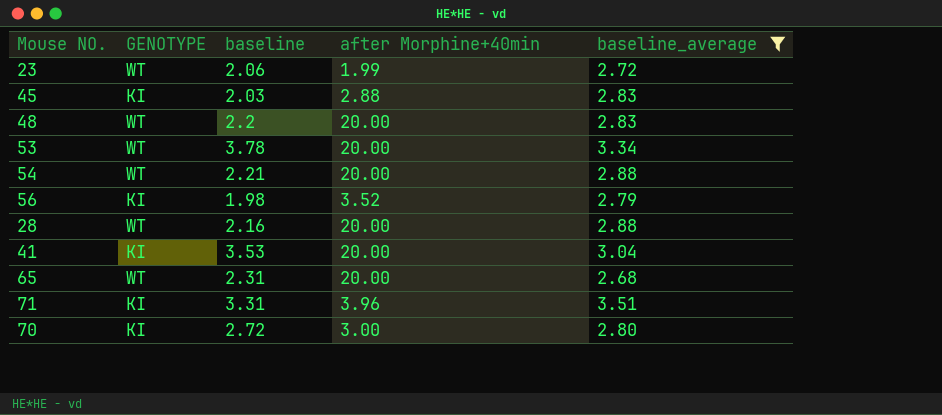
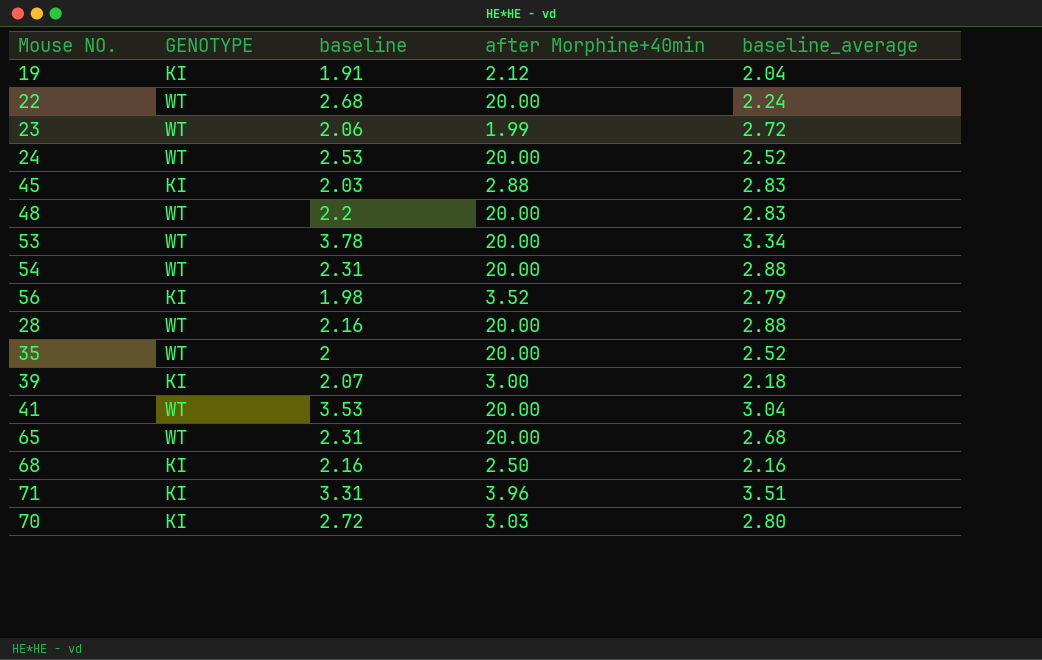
filter: baseline_average >= 2.68 -> none
54 | baseline: 2.21 -> 2.31
41 | GENOTYPE: KI -> WT
70 | after Morphine+40min: 3.00 -> 3.03

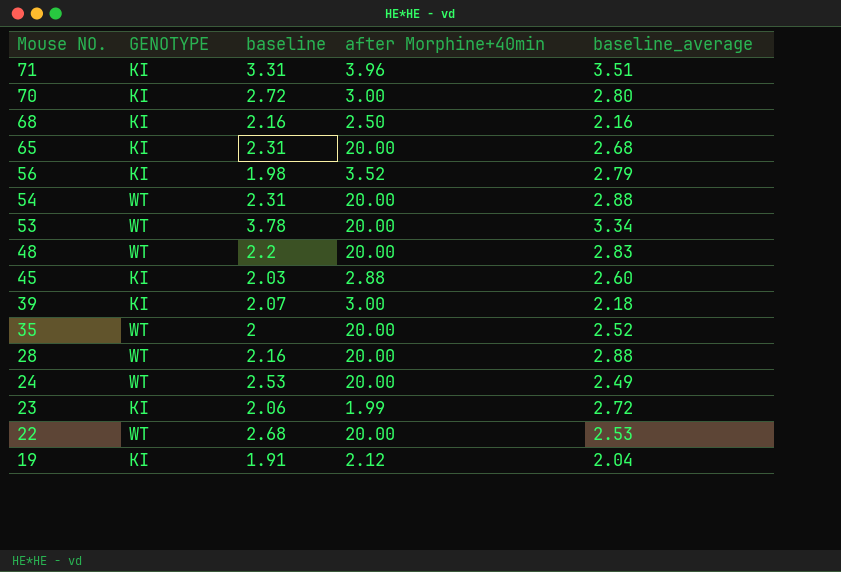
row order: none -> Mouse NO. descending
row 41: WT | 3.53 | 20.00 | 3.04 -> none
70 | after Morphine+40min: 3.03 -> 3.00
65 | GENOTYPE: WT -> KI
45 | baseline_average: 2.83 -> 2.60
24 | baseline_average: 2.52 -> 2.49
23 | GENOTYPE: WT -> KI
22 | baseline_average: 2.24 -> 2.53

